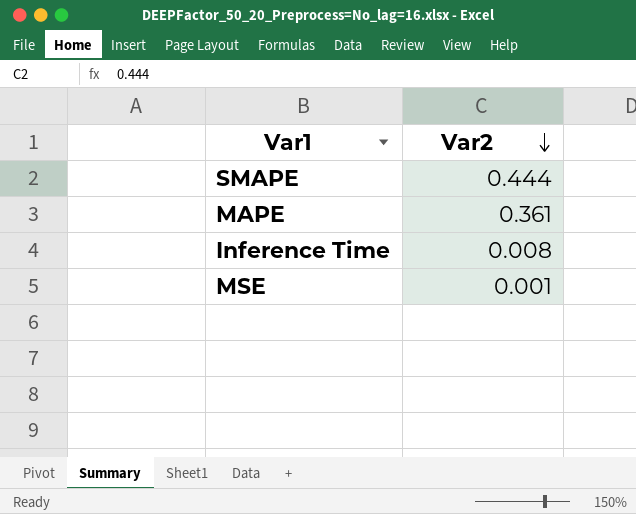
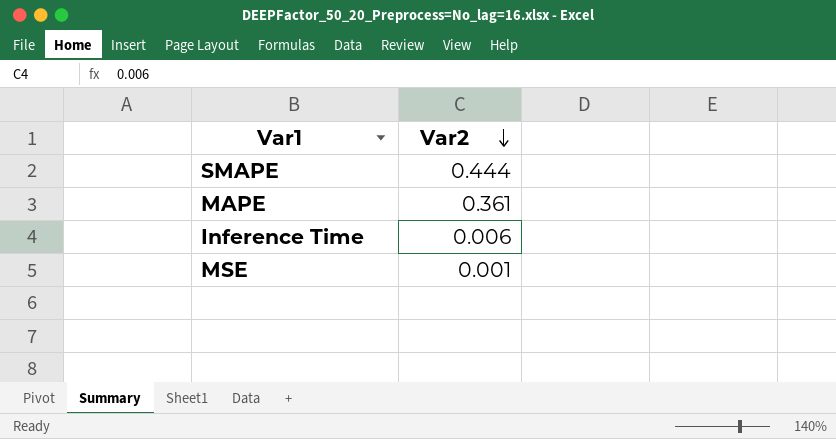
Inference Time | Var2: 0.008 -> 0.006

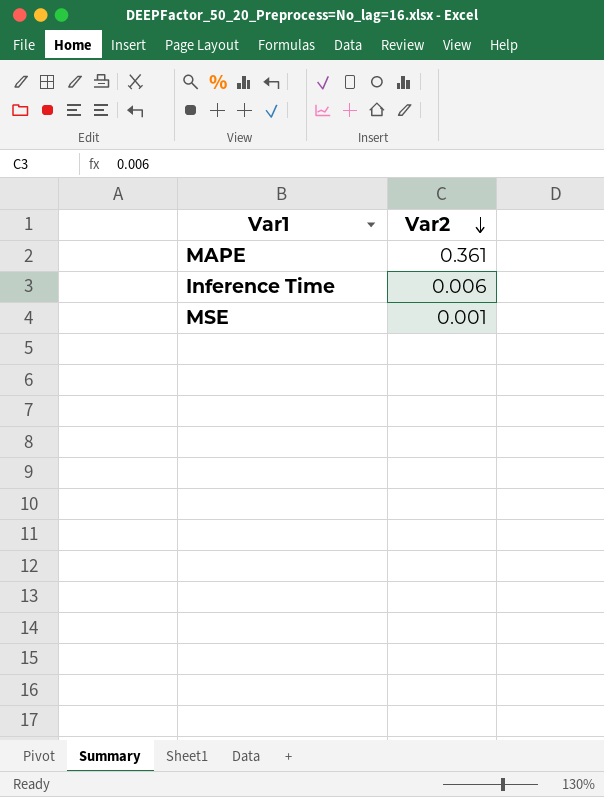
row SMAPE: 0.444 -> none

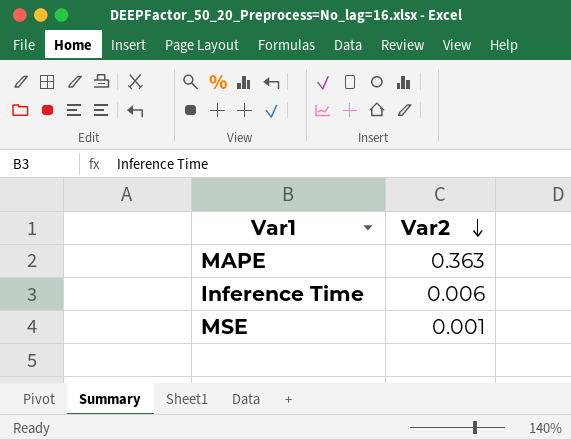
MAPE | Var2: 0.361 -> 0.363

